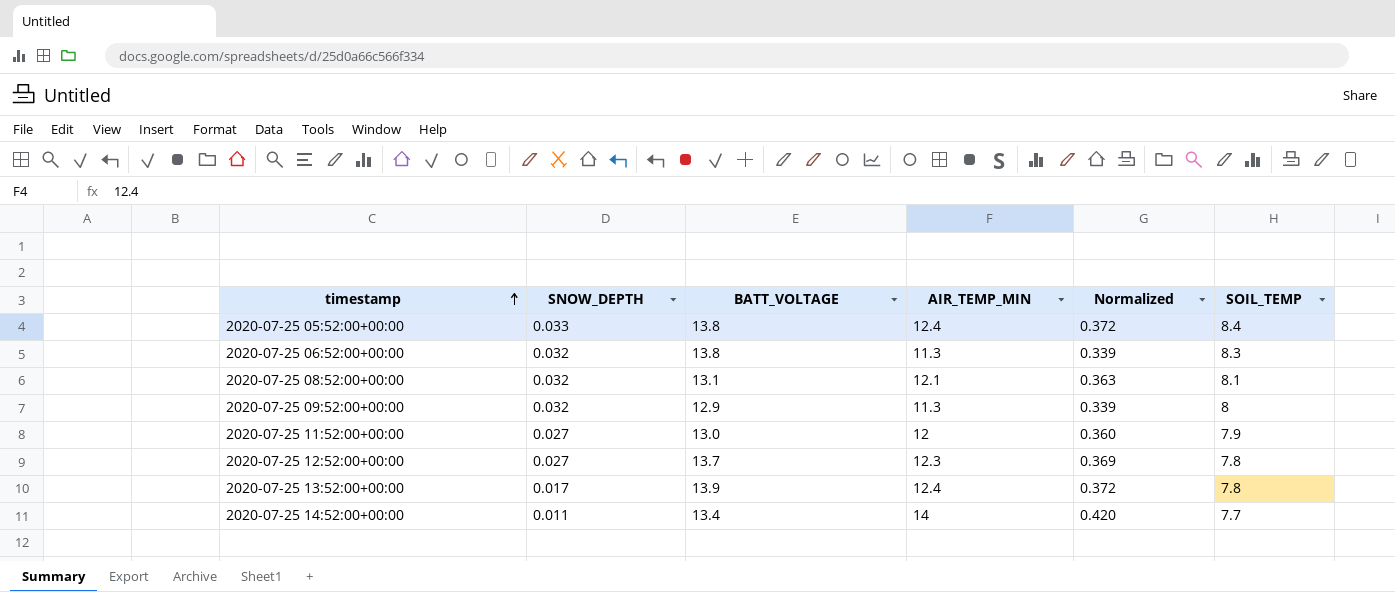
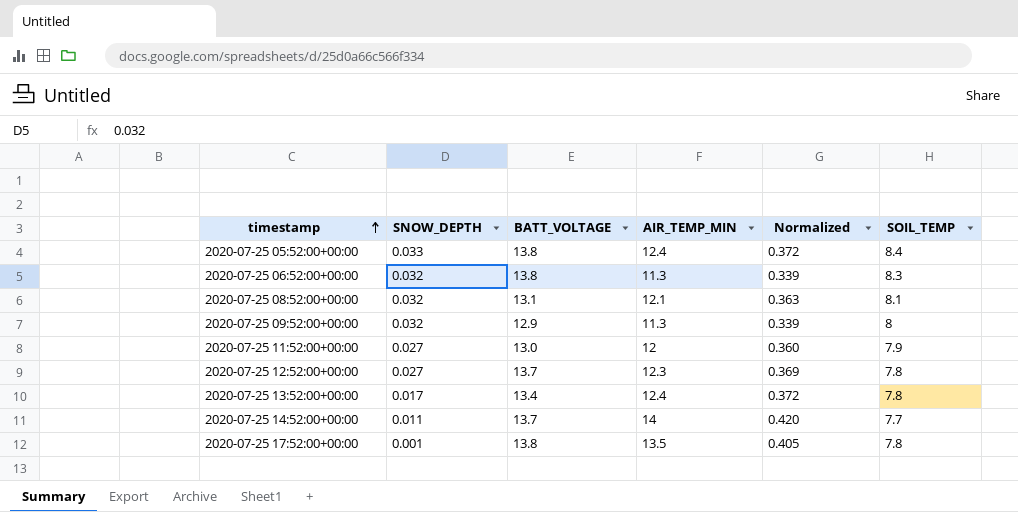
2020-07-25 13:52:00+00:00 | BATT_VOLTAGE: 13.9 -> 13.4
2020-07-25 14:52:00+00:00 | BATT_VOLTAGE: 13.4 -> 13.7
row 2020-07-25 17:52:00+00:00: none -> 0.001 | 13.8 | 13.5 | 0.405 | 7.8

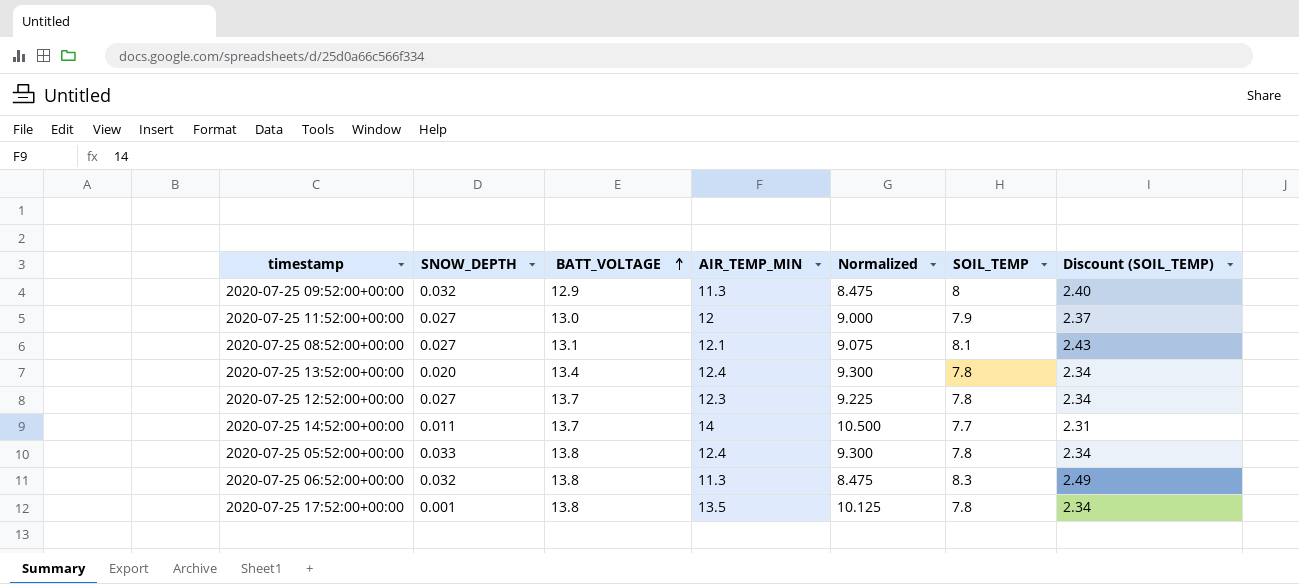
row order: timestamp ascending -> BATT_VOLTAGE ascending
column Normalized | formula: [AIR_TEMP_MIN] * 0.03 -> [AIR_TEMP_MIN] * 0.75
column Discount (SOIL_TEMP) | formula: none -> [SOIL_TEMP] * 0.3
2020-07-25 08:52:00+00:00 | SNOW_DEPTH: 0.032 -> 0.027
2020-07-25 13:52:00+00:00 | SNOW_DEPTH: 0.017 -> 0.020
2020-07-25 05:52:00+00:00 | SOIL_TEMP: 8.4 -> 7.8

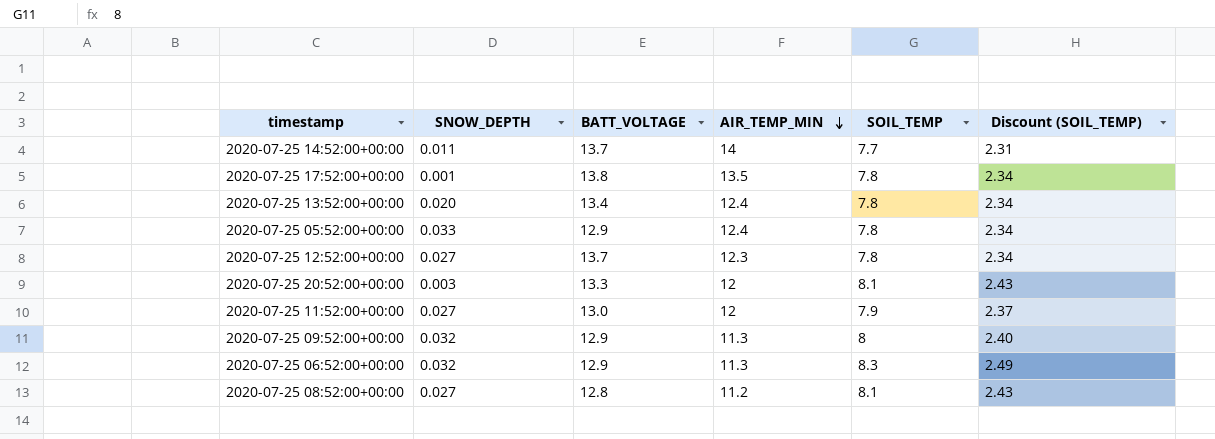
row order: BATT_VOLTAGE ascending -> AIR_TEMP_MIN descending
column Normalized | formula: [AIR_TEMP_MIN] * 0.75 -> none
2020-07-25 05:52:00+00:00 | BATT_VOLTAGE: 13.8 -> 12.9
row 2020-07-25 20:52:00+00:00: none -> 0.003 | 13.3 | 12 | 8.1 | 2.43
2020-07-25 06:52:00+00:00 | BATT_VOLTAGE: 13.8 -> 12.9
2020-07-25 08:52:00+00:00 | BATT_VOLTAGE: 13.1 -> 12.8
2020-07-25 08:52:00+00:00 | AIR_TEMP_MIN: 12.1 -> 11.2

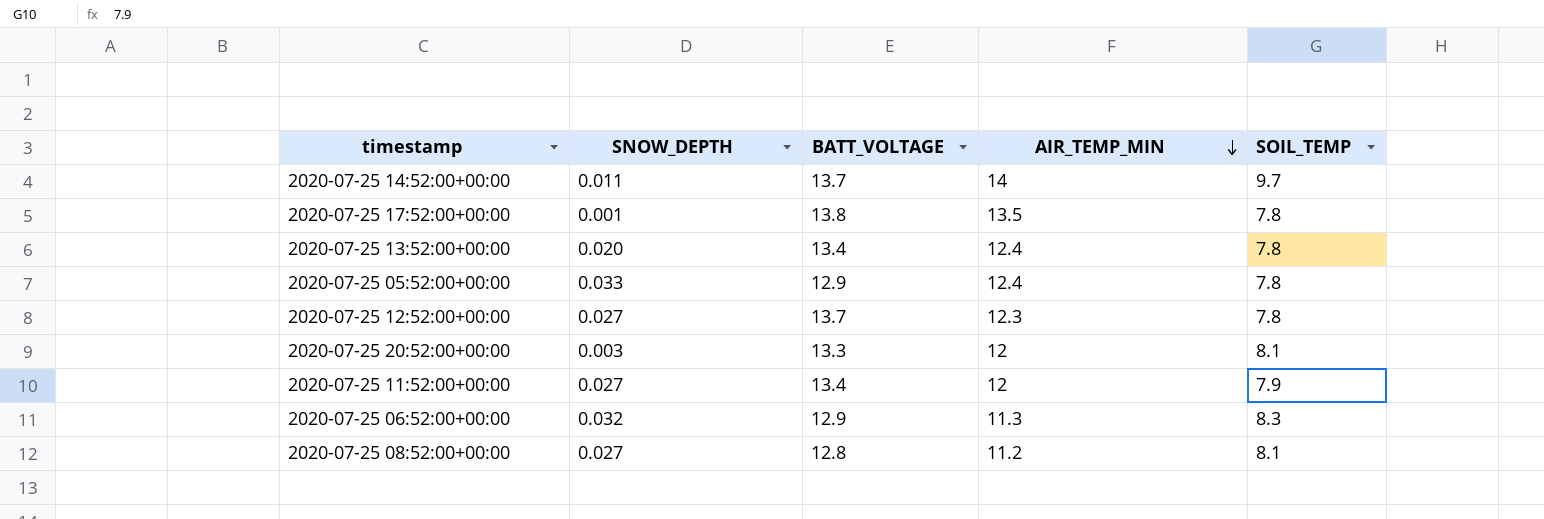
column Discount (SOIL_TEMP) | formula: [SOIL_TEMP] * 0.3 -> none
row 2020-07-25 09:52:00+00:00: 0.032 | 12.9 | 11.3 | 8 | 2.40 -> none
2020-07-25 14:52:00+00:00 | SOIL_TEMP: 7.7 -> 9.7
2020-07-25 11:52:00+00:00 | BATT_VOLTAGE: 13.0 -> 13.4

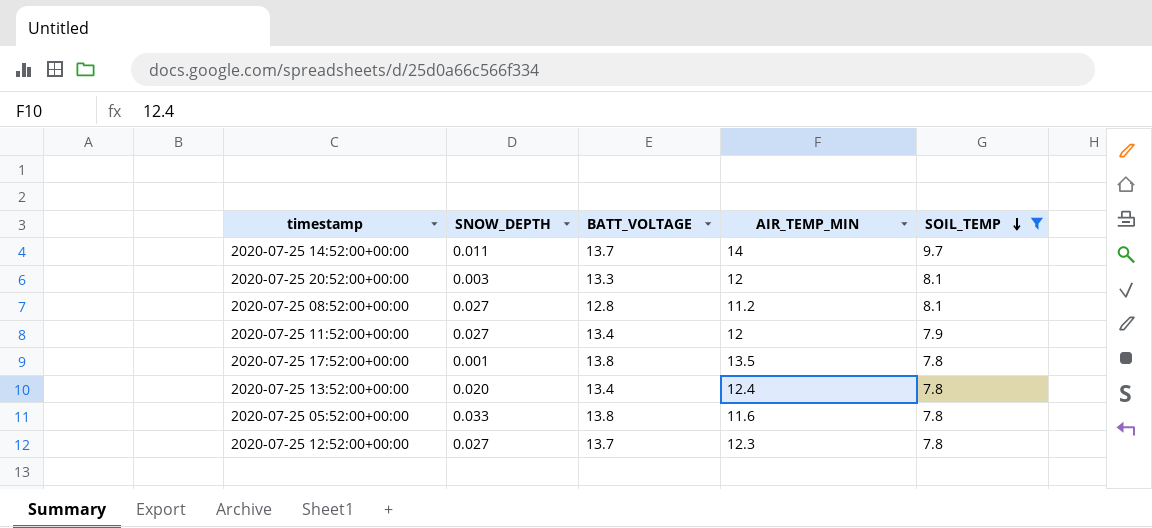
filter: none -> SOIL_TEMP != 8.3
row order: AIR_TEMP_MIN descending -> SOIL_TEMP descending
2020-07-25 05:52:00+00:00 | BATT_VOLTAGE: 12.9 -> 13.8
2020-07-25 05:52:00+00:00 | AIR_TEMP_MIN: 12.4 -> 11.6

